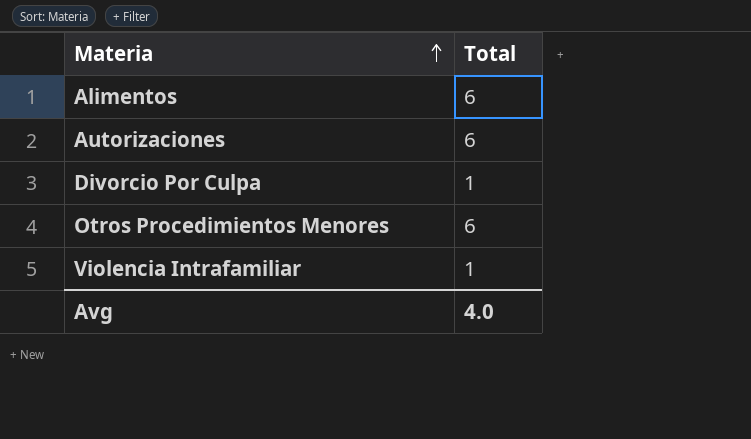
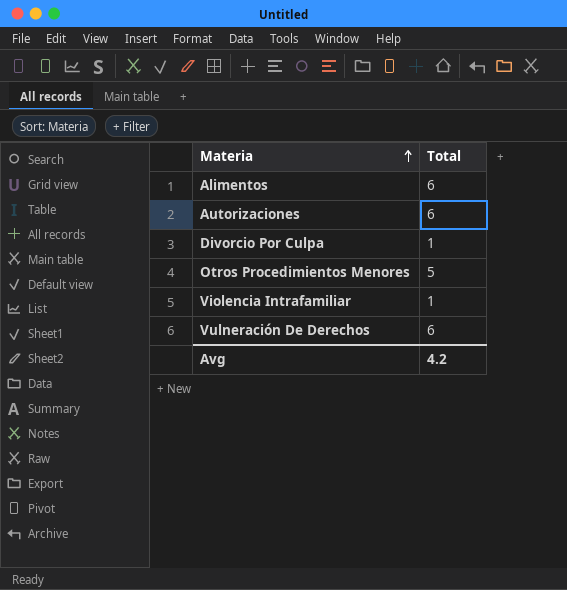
Otros Procedimientos Menores | Total: 6 -> 5
row Vulneración De Derechos: none -> 6
Avg | Total: 4.0 -> 4.2

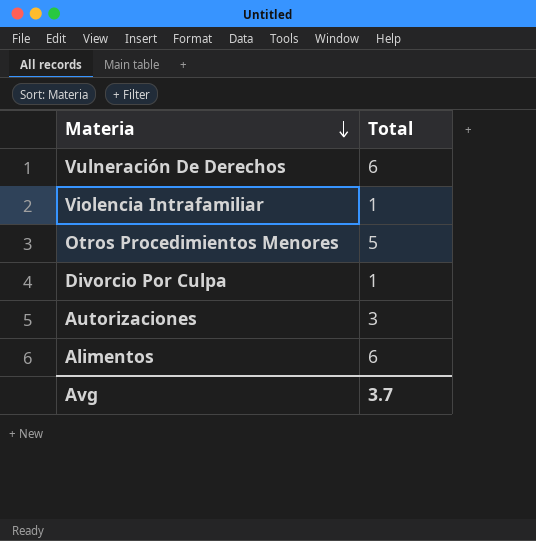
row order: Materia ascending -> Materia descending
Autorizaciones | Total: 6 -> 3
Avg | Total: 4.2 -> 3.7

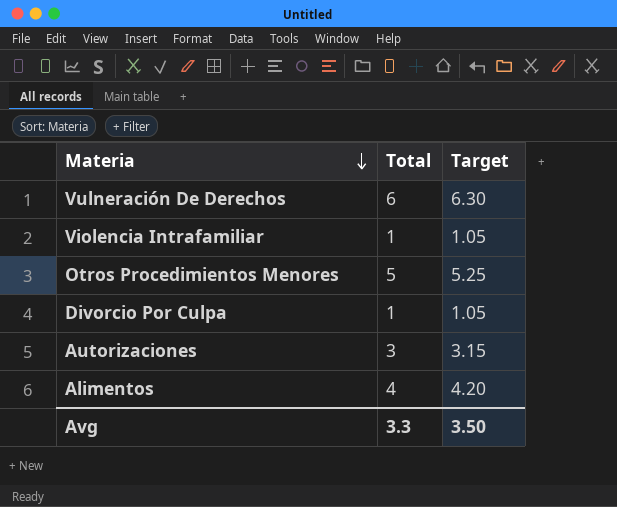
column Target | formula: none -> [Total] * 1.05
Alimentos | Total: 6 -> 4
Avg | Total: 3.7 -> 3.3

